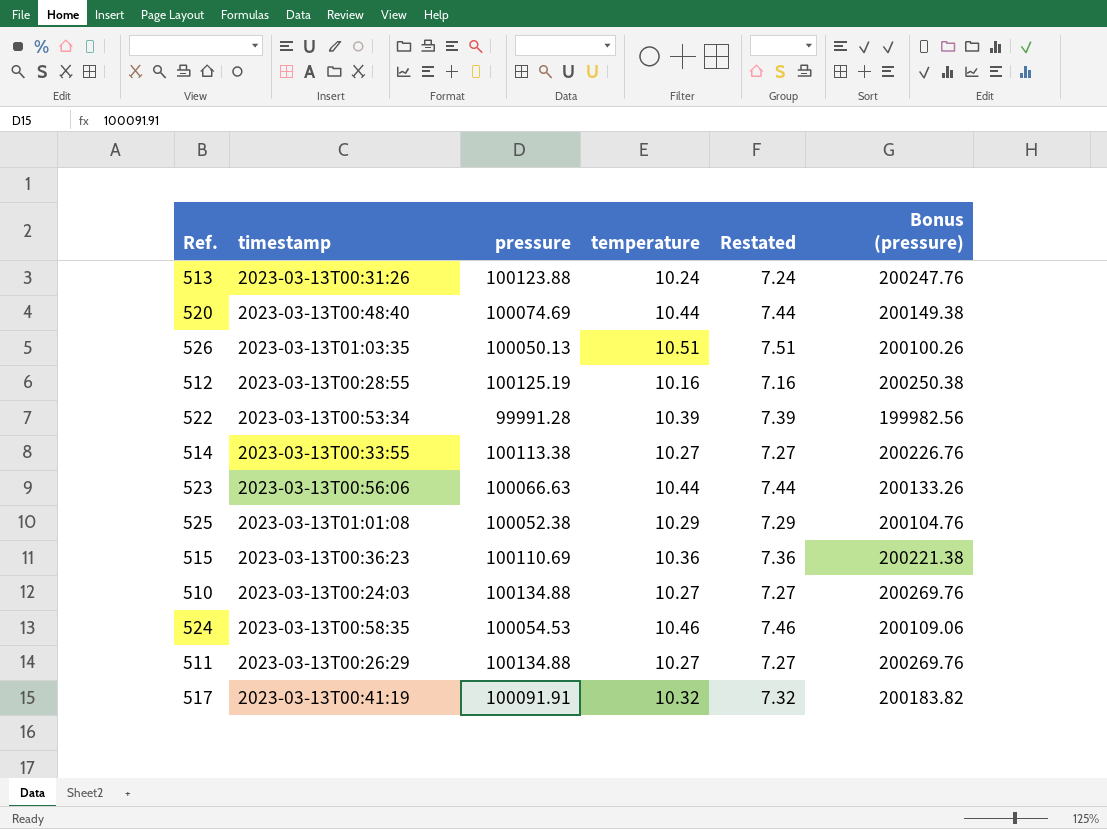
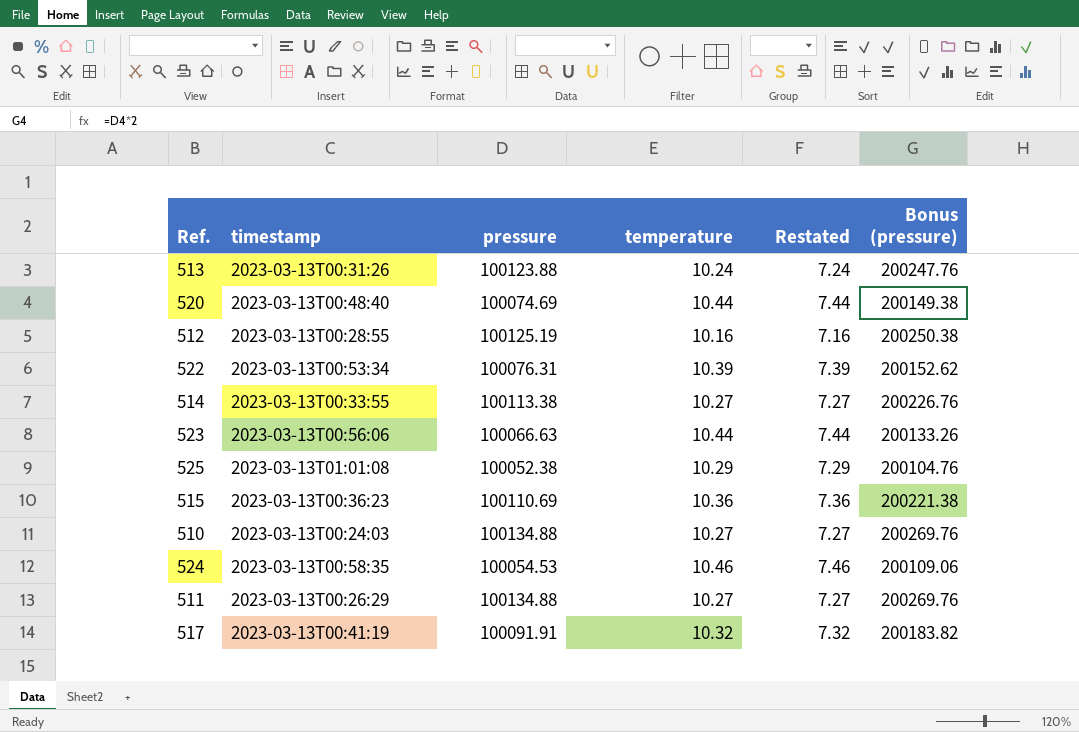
row 526: 2023-03-13T01:03:35 | 100050.13 | 10.51 | 7.51 | 200100.26 -> none
522 | pressure: 99991.28 -> 100076.31
522 | Bonus (pressure): 199982.56 -> 200152.62

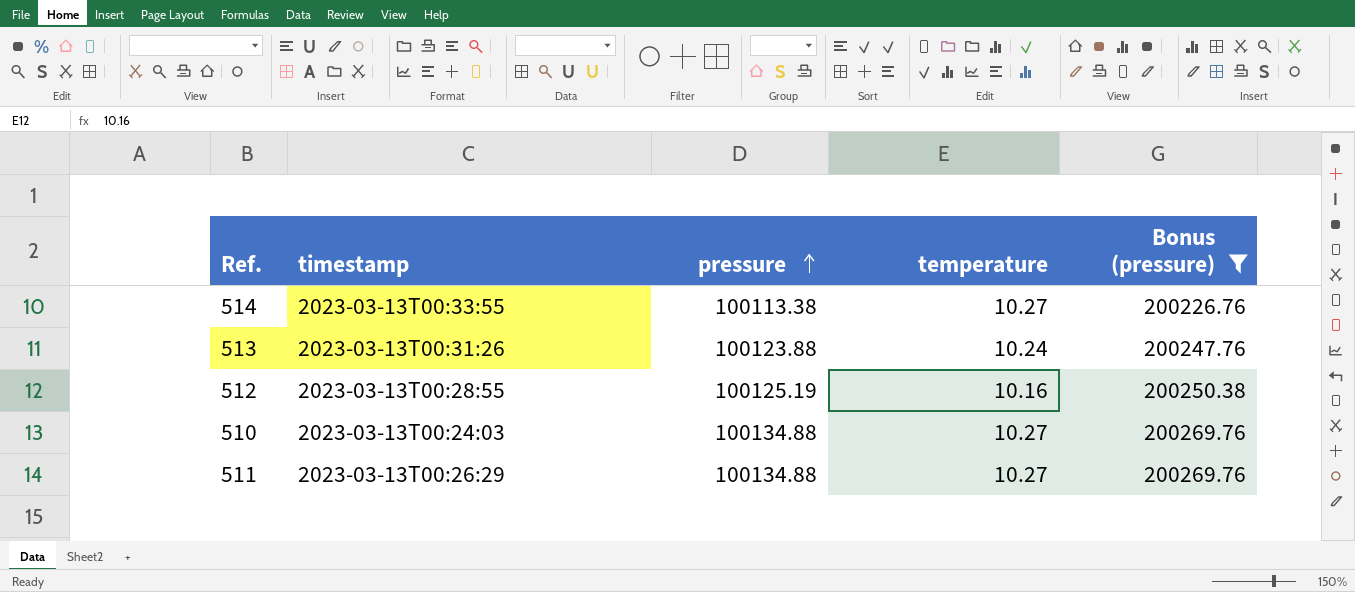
filter: none -> Bonus (pressure) >= 200226.76
row order: none -> pressure ascending
column Restated | formula: [temperature] - 3 -> none

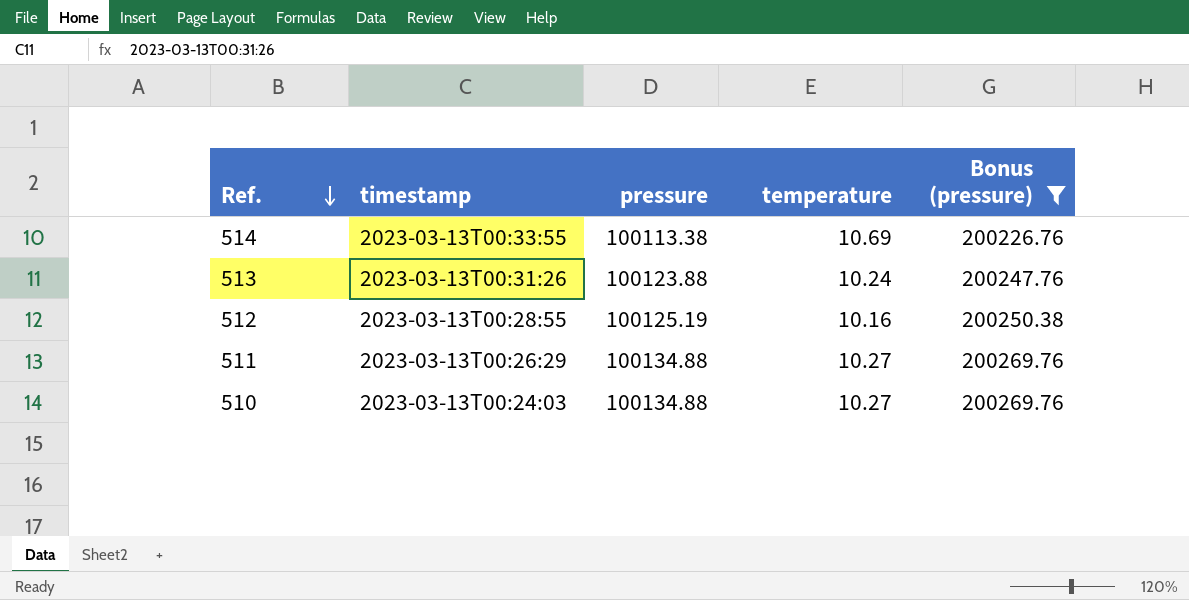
row order: pressure ascending -> Ref. descending
514 | temperature: 10.27 -> 10.69

